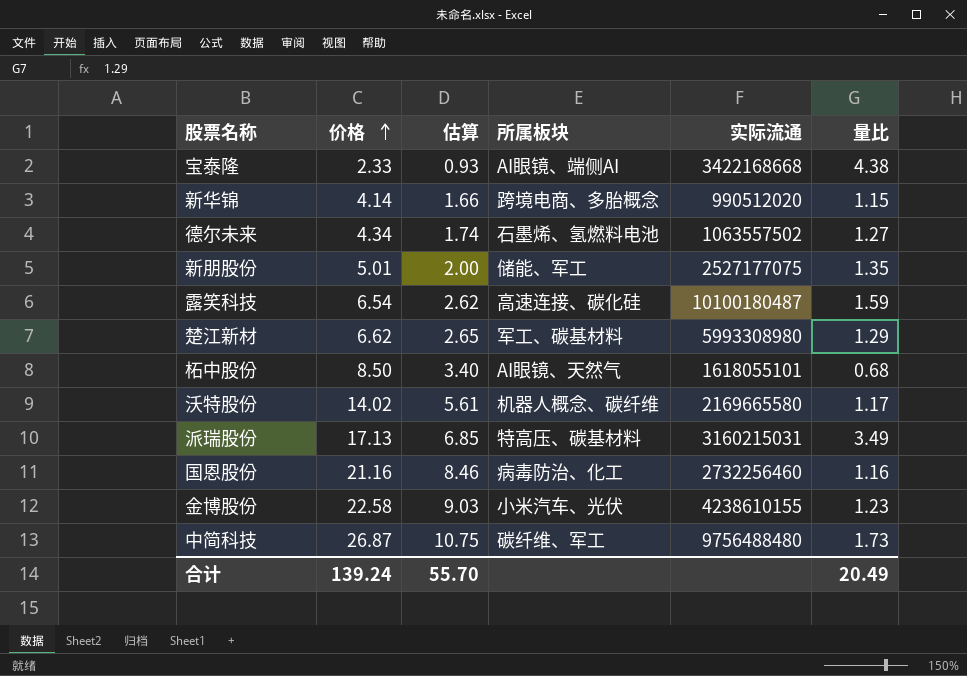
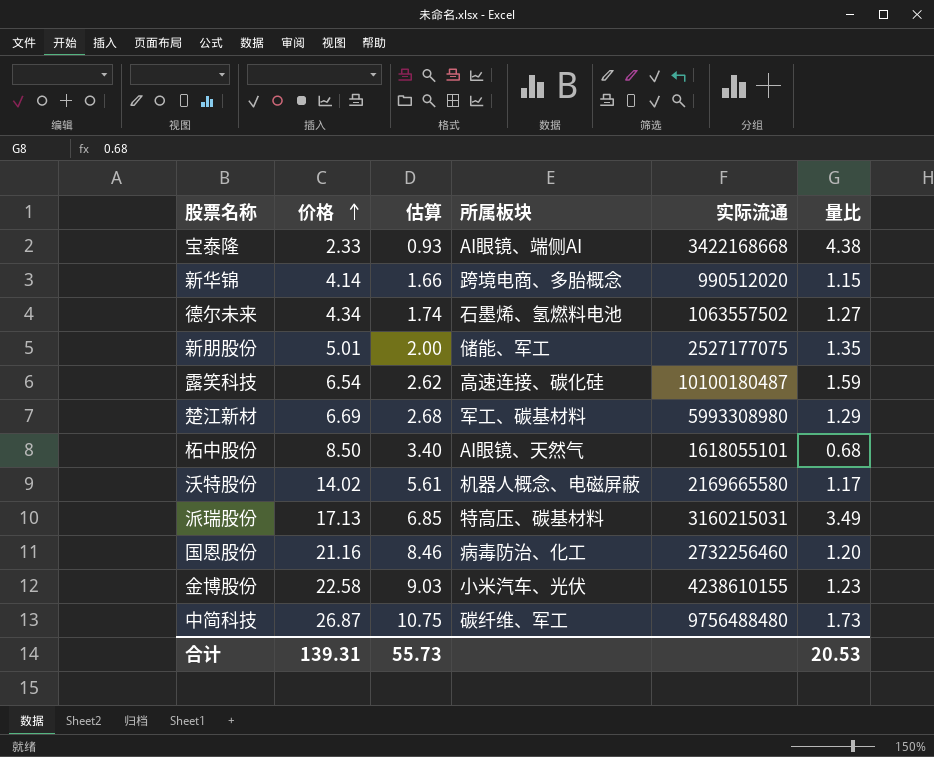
楚江新材 | 价格: 6.62 -> 6.69
楚江新材 | 估算: 2.65 -> 2.68
沃特股份 | 所属板块: 机器人概念、碳纤维 -> 机器人概念、电磁屏蔽
国恩股份 | 量比: 1.16 -> 1.20
合计 | 价格: 139.24 -> 139.31
合计 | 估算: 55.70 -> 55.73
合计 | 量比: 20.49 -> 20.53

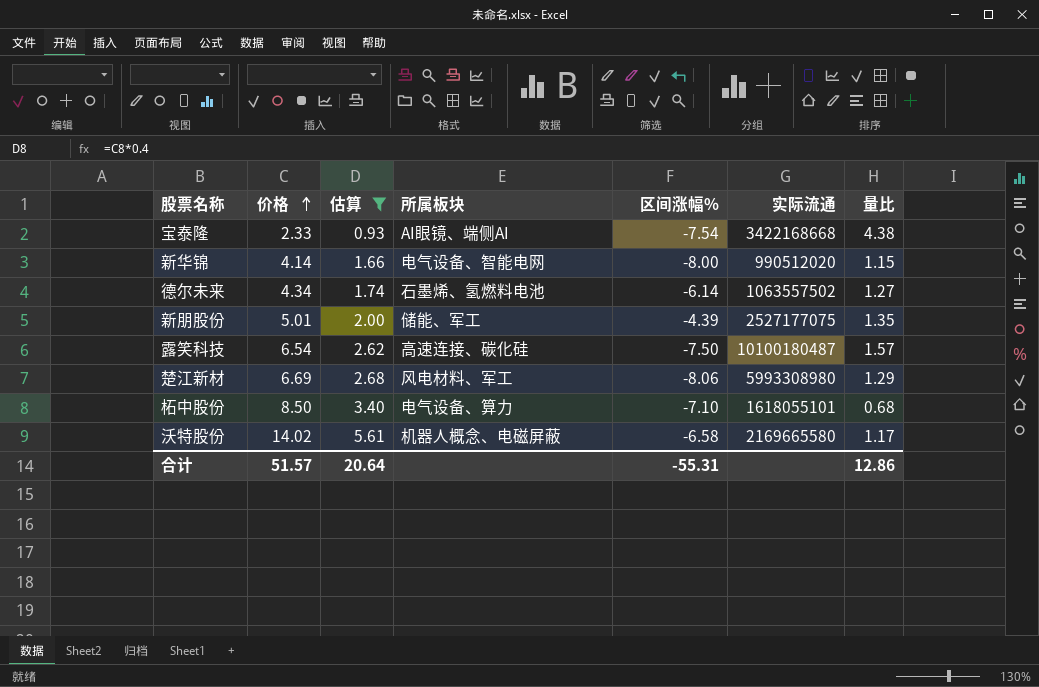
filter: none -> 估算 <= 5.61
column 区间涨幅% | position: none -> 5
新华锦 | 所属板块: 跨境电商、多胎概念 -> 电气设备、智能电网
露笑科技 | 量比: 1.59 -> 1.57
楚江新材 | 所属板块: 军工、碳基材料 -> 风电材料、军工
柘中股份 | 所属板块: AI眼镜、天然气 -> 电气设备、算力
合计 | 价格: 139.31 -> 51.57
合计 | 估算: 55.73 -> 20.64
合计 | 量比: 20.53 -> 12.86

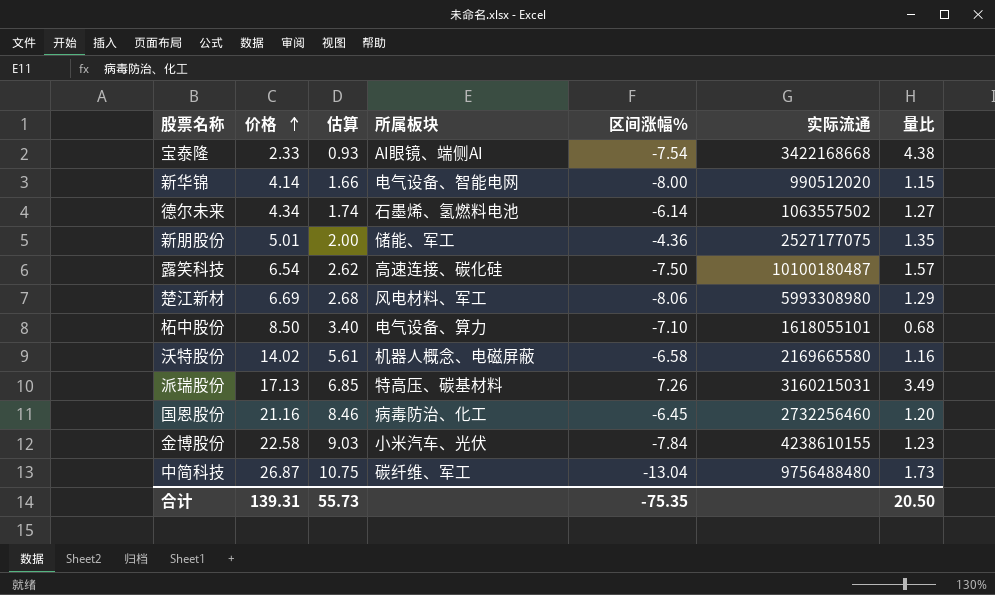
filter: 估算 <= 5.61 -> none
新朋股份 | 区间涨幅%: -4.39 -> -4.36
沃特股份 | 量比: 1.17 -> 1.16
合计 | 价格: 51.57 -> 139.31
合计 | 估算: 20.64 -> 55.73
合计 | 区间涨幅%: -55.31 -> -75.35
合计 | 量比: 12.86 -> 20.50

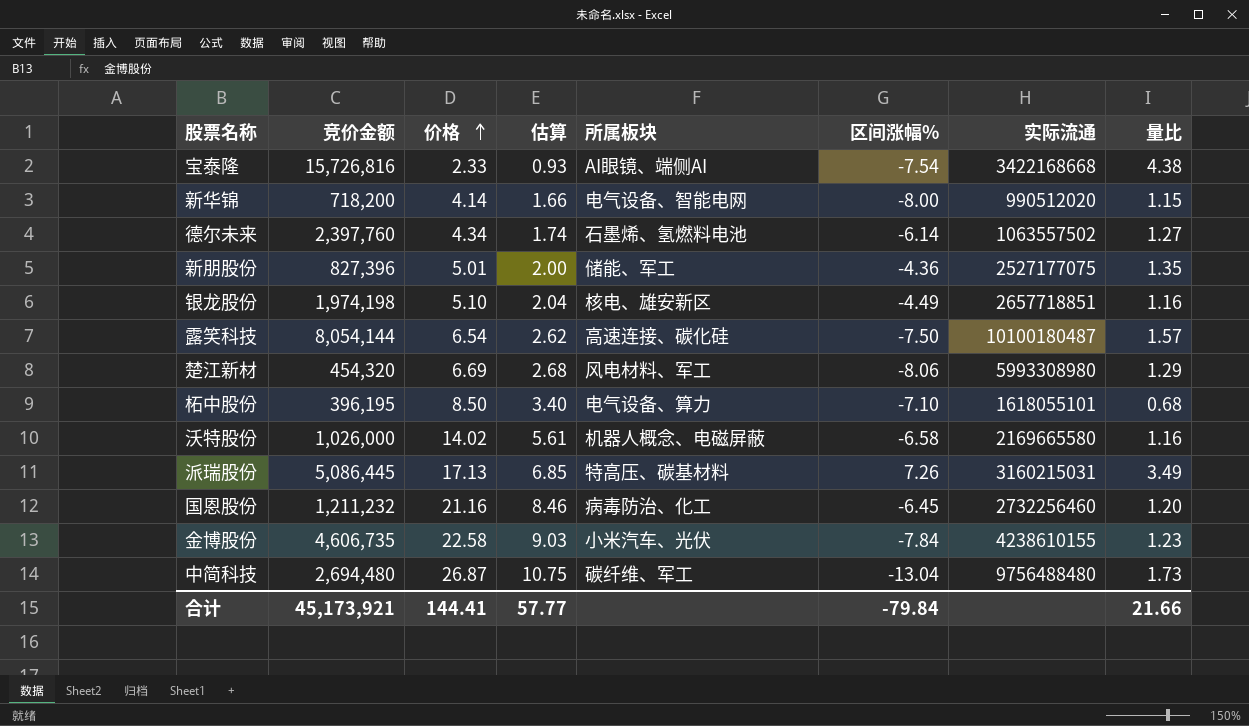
column 竞价金额 | position: none -> 2
row 银龙股份: none -> 1,974,198 | 5.10 | 2.04 | 核电、雄安新区 | -4.49 | 2657718851 | 1.16
合计 | 价格: 139.31 -> 144.41
合计 | 估算: 55.73 -> 57.77
合计 | 区间涨幅%: -75.35 -> -79.84
合计 | 量比: 20.50 -> 21.66

